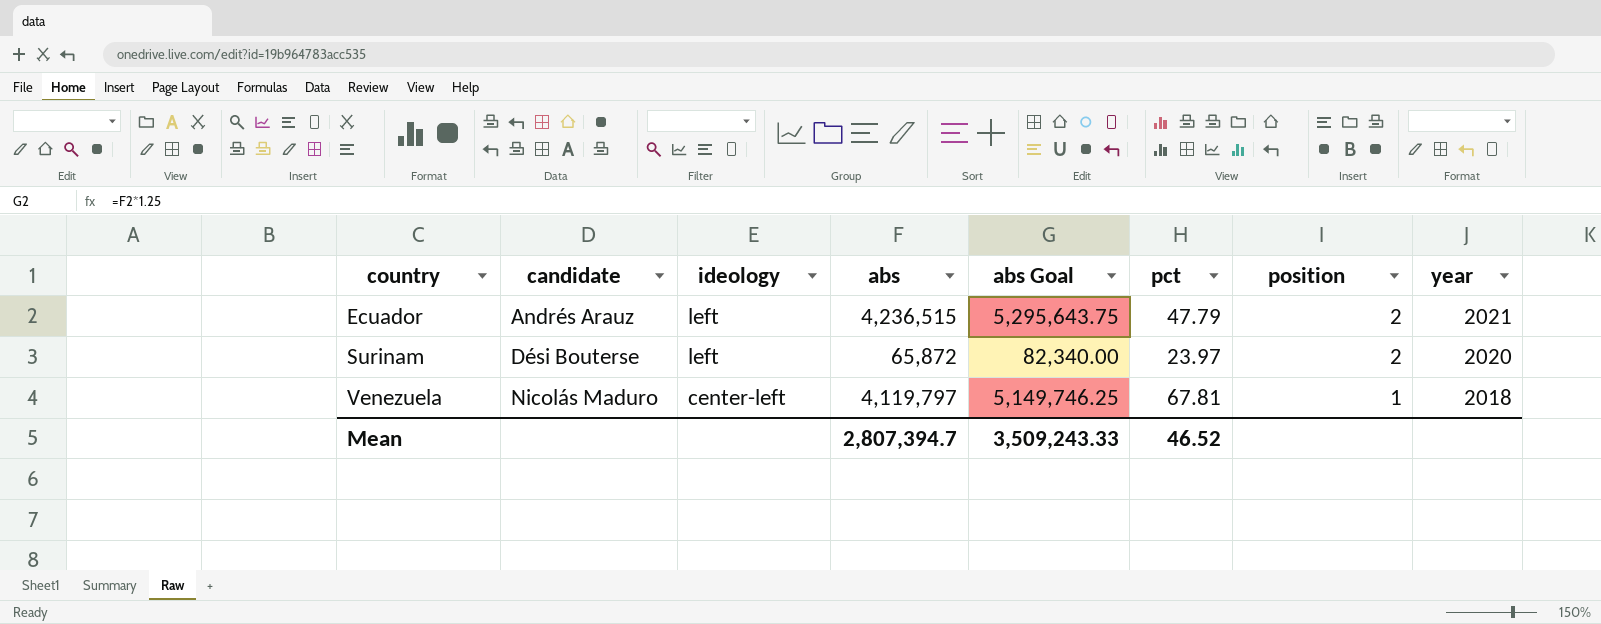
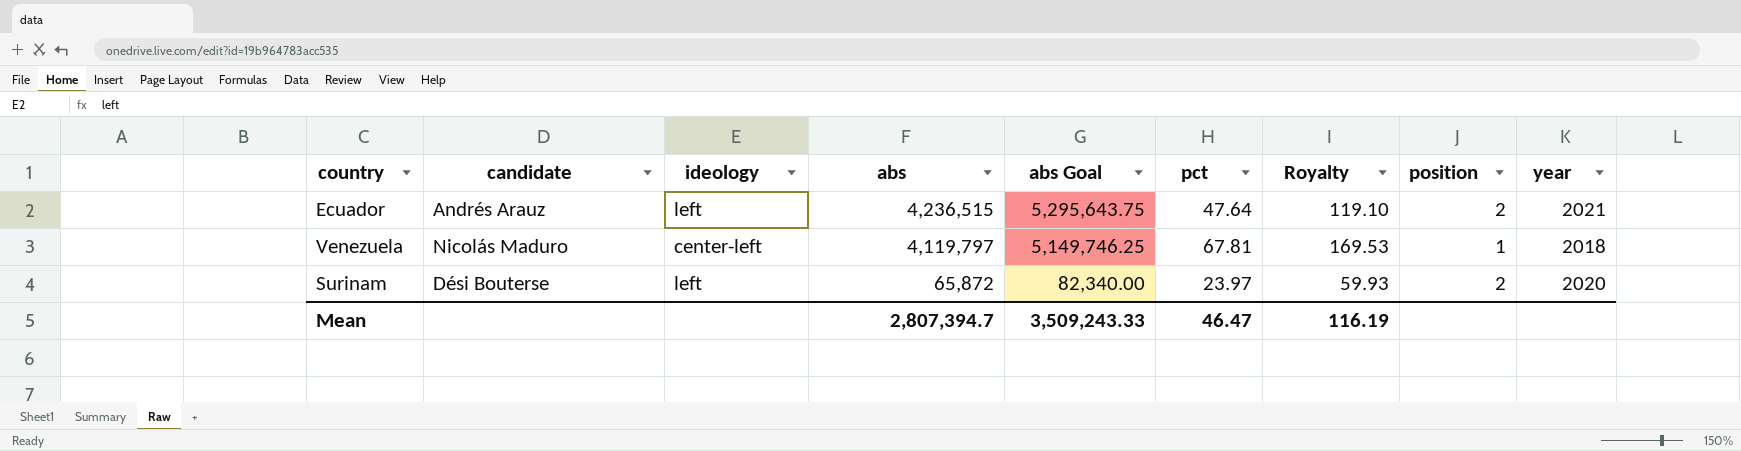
row order: country ascending -> abs descending
column Royalty | formula: none -> [pct] * 2.5
Ecuador | pct: 47.79 -> 47.64
Mean | pct: 46.52 -> 46.47

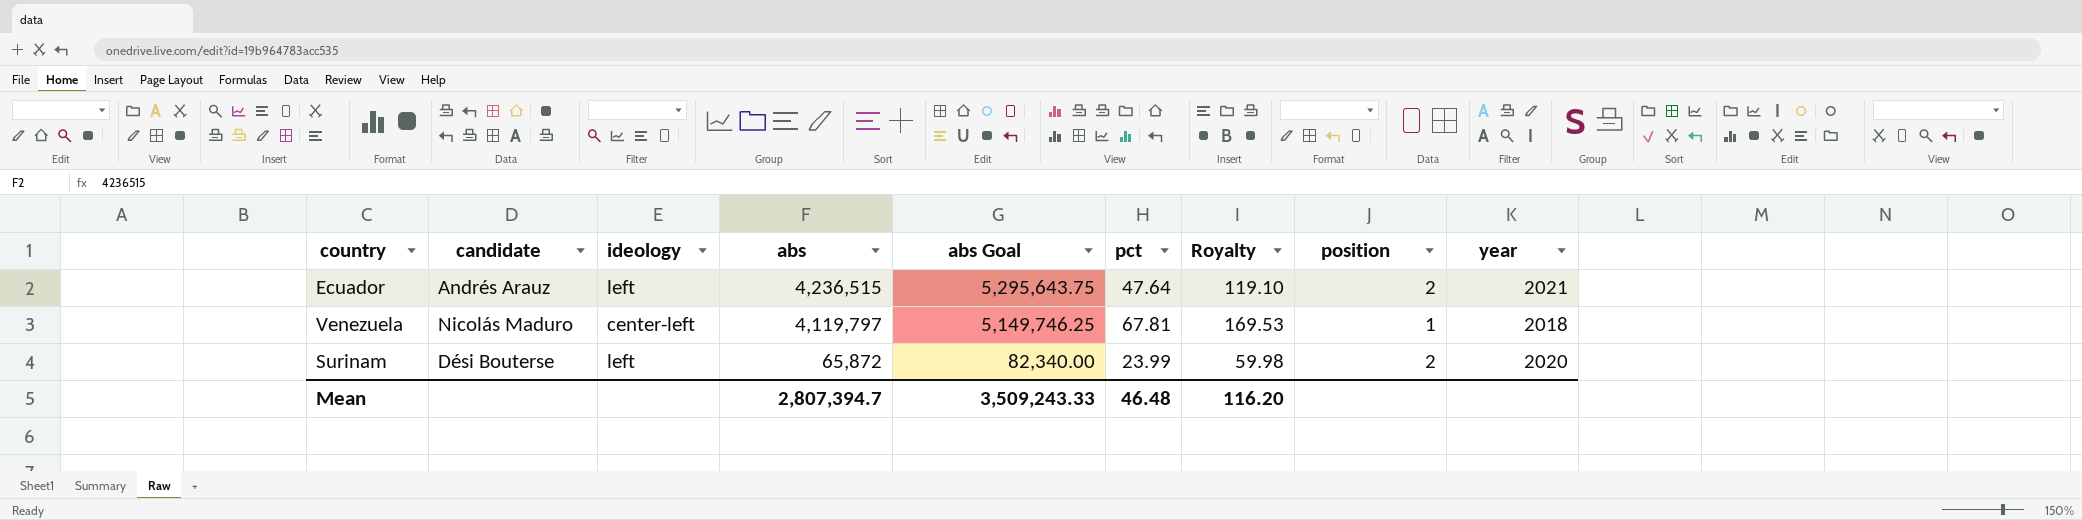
Surinam | pct: 23.97 -> 23.99
Surinam | Royalty: 59.93 -> 59.98
Mean | pct: 46.47 -> 46.48
Mean | Royalty: 116.19 -> 116.20

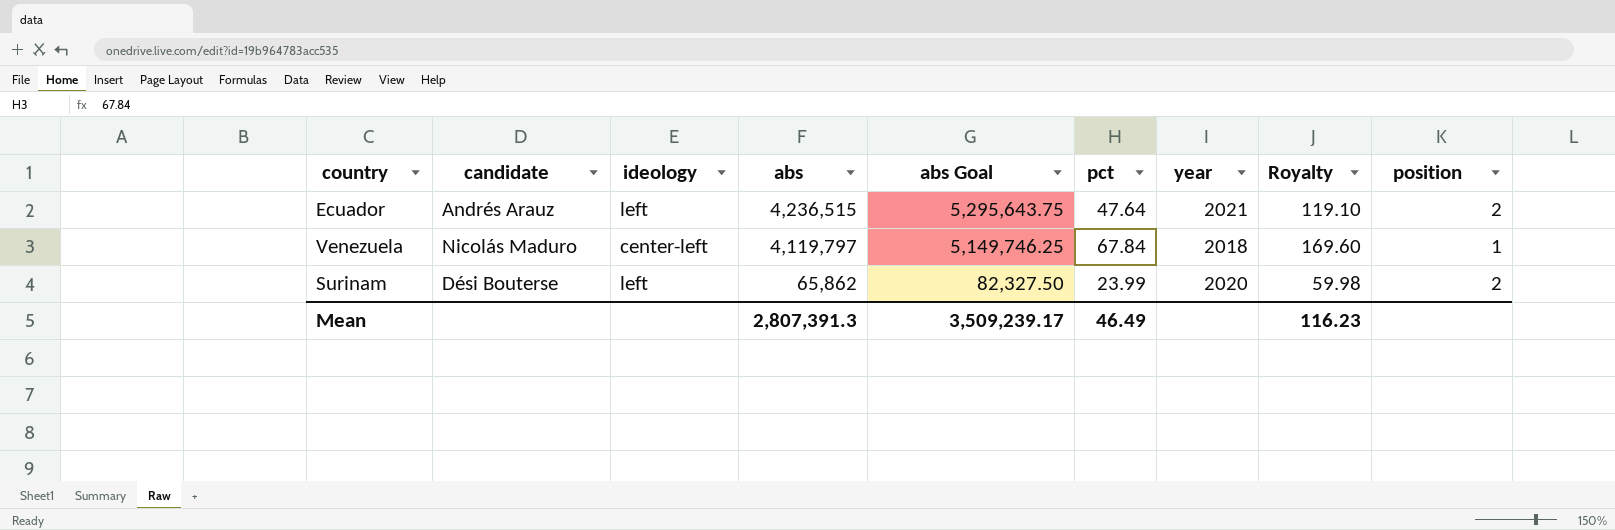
column year | position: 9 -> 7
Venezuela | pct: 67.81 -> 67.84
Venezuela | Royalty: 169.53 -> 169.60
Surinam | abs: 65,872 -> 65,862
Surinam | abs Goal: 82,340.00 -> 82,327.50
Mean | abs: 2,807,394.7 -> 2,807,391.3
Mean | abs Goal: 3,509,243.33 -> 3,509,239.17
Mean | pct: 46.48 -> 46.49
Mean | Royalty: 116.20 -> 116.23

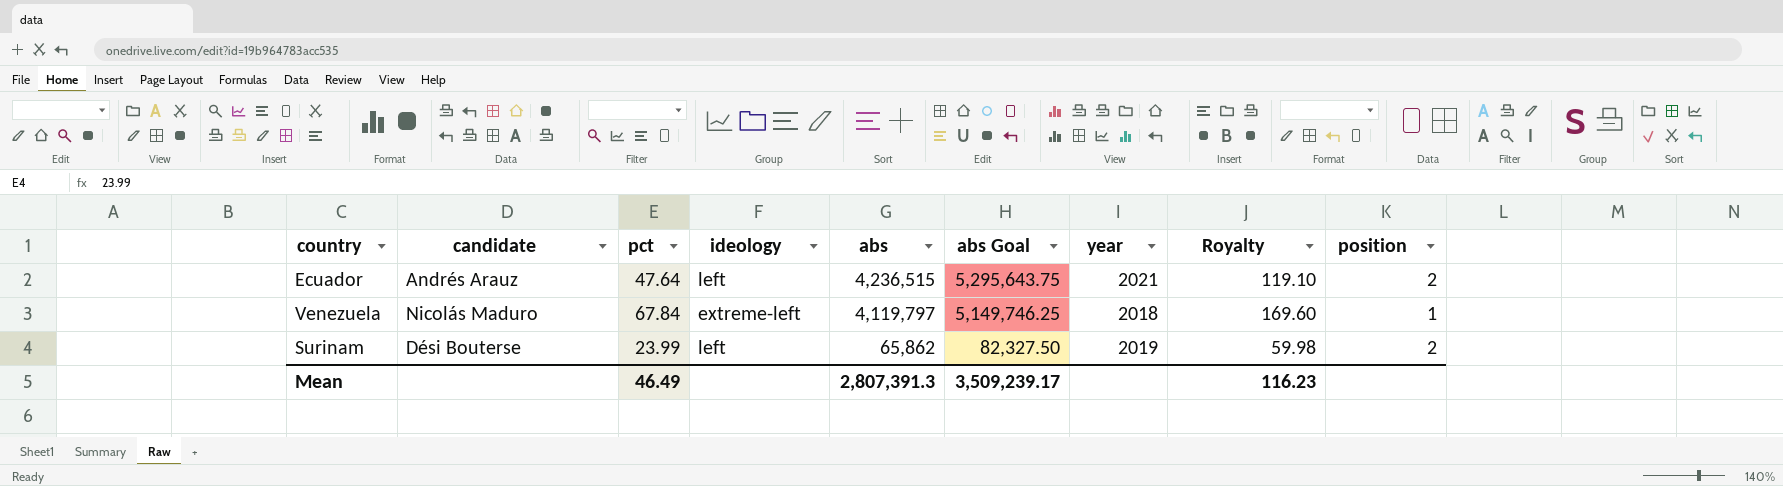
column pct | position: 6 -> 3
Venezuela | ideology: center-left -> extreme-left
Surinam | year: 2020 -> 2019

